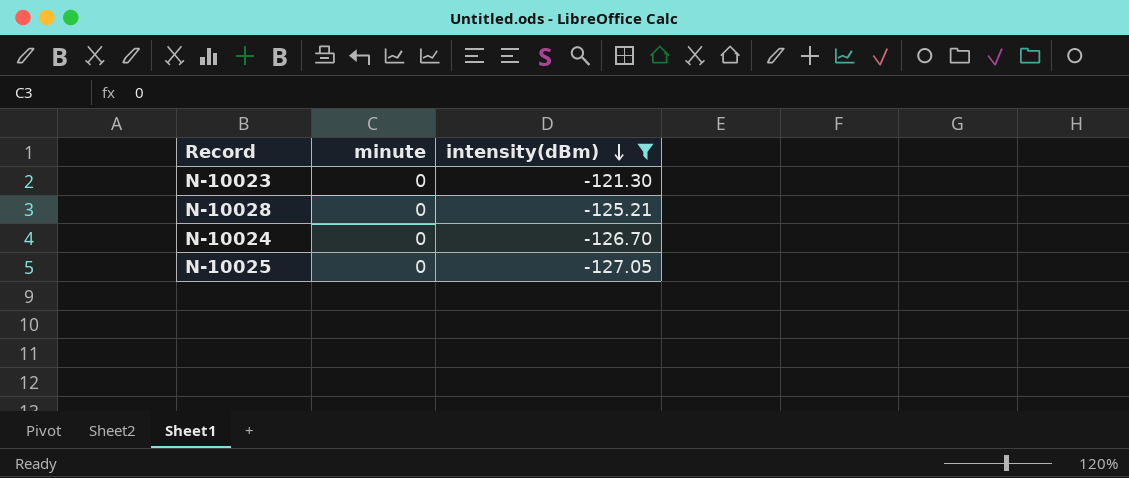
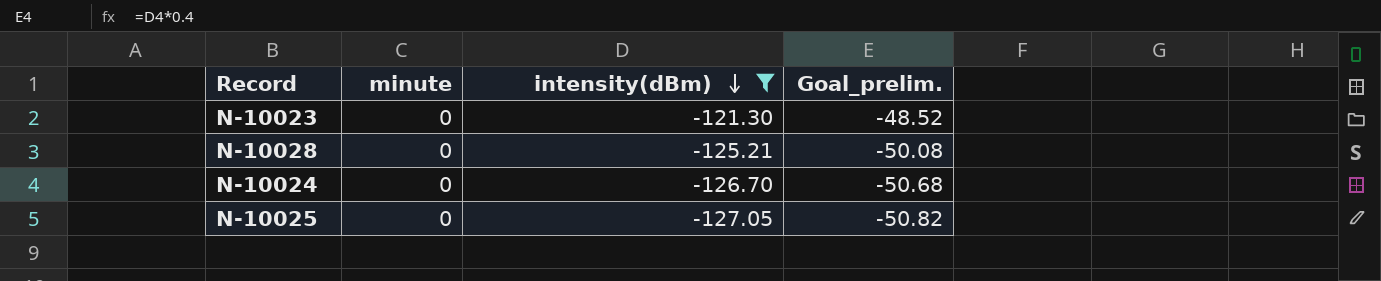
column Goal_prelim. | formula: none -> [intensity(dBm)] * 0.4

